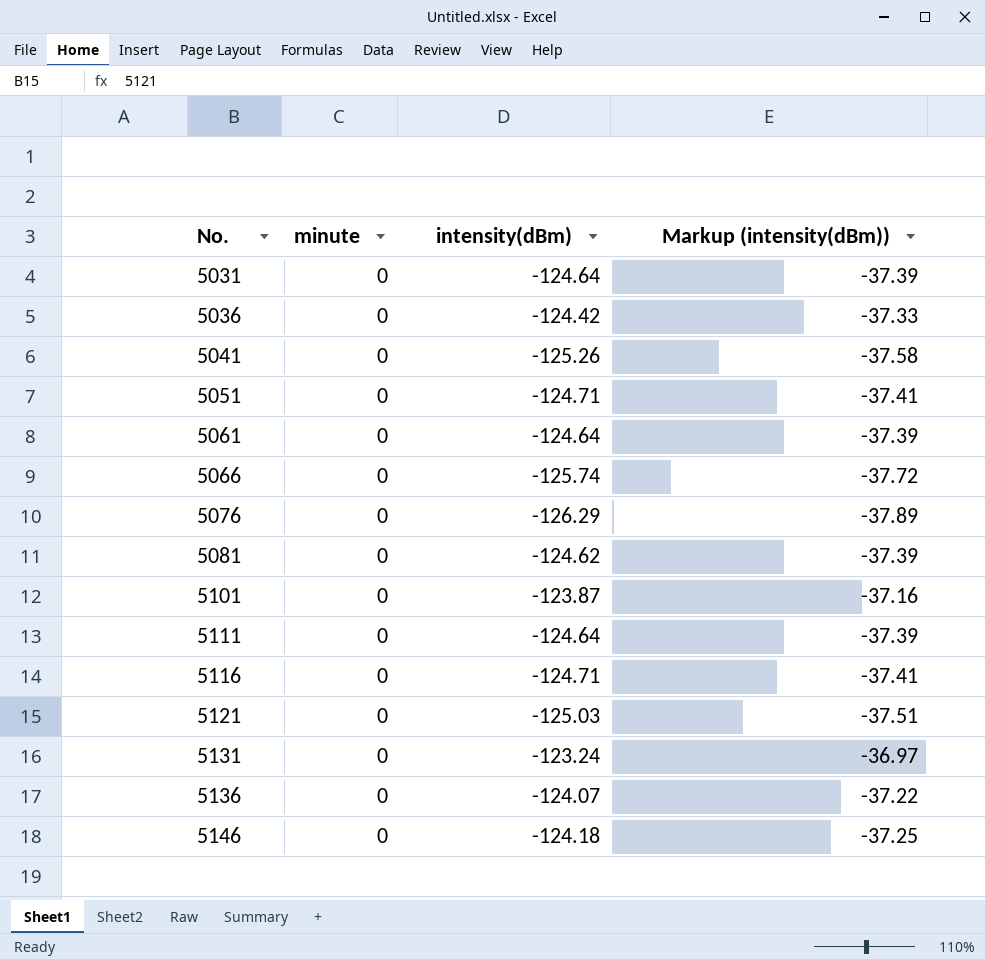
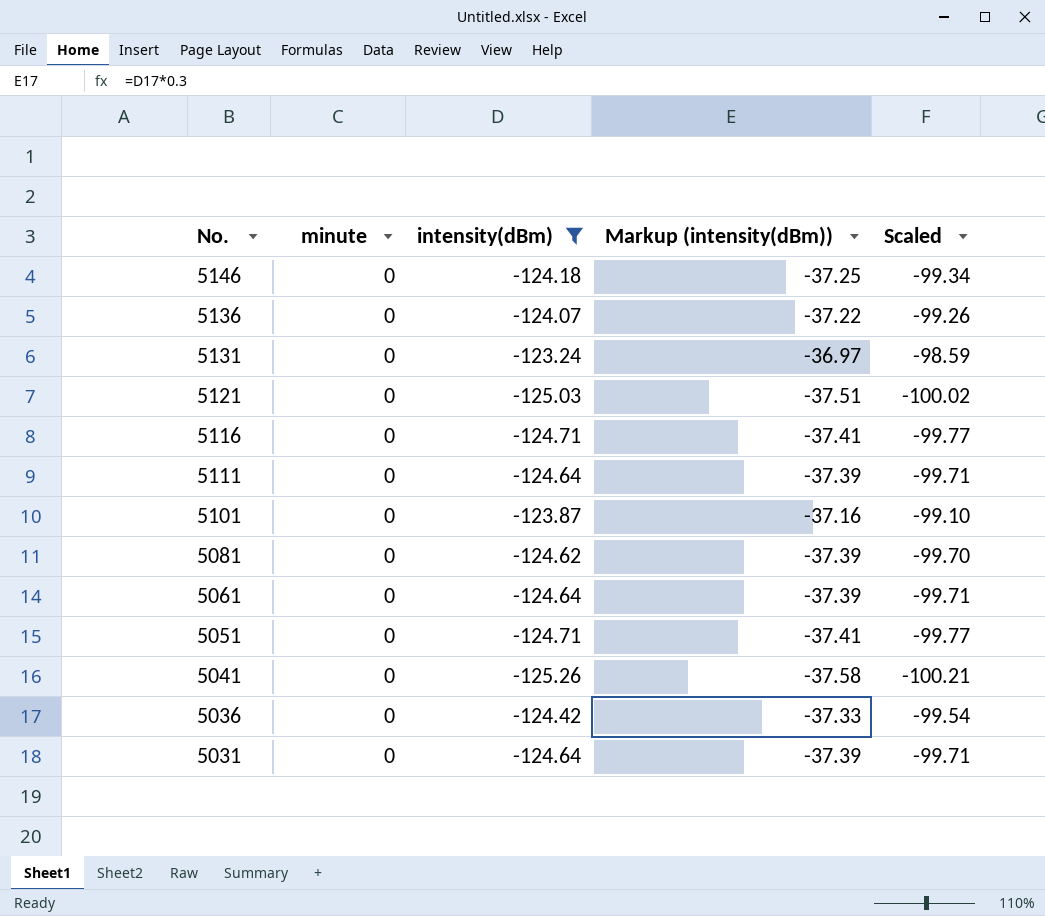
filter: none -> intensity(dBm) >= -125.26
row order: No. ascending -> No. descending
column Scaled | formula: none -> [intensity(dBm)] * 0.8

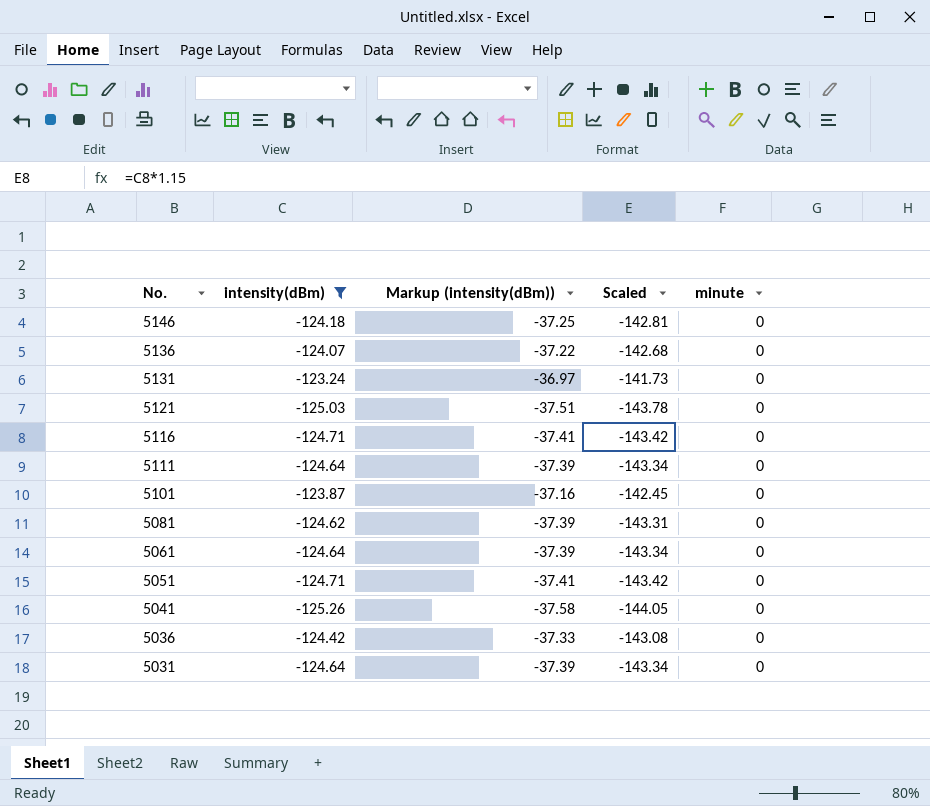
column Scaled | formula: [intensity(dBm)] * 0.8 -> [intensity(dBm)] * 1.15
column minute | position: 2 -> 5

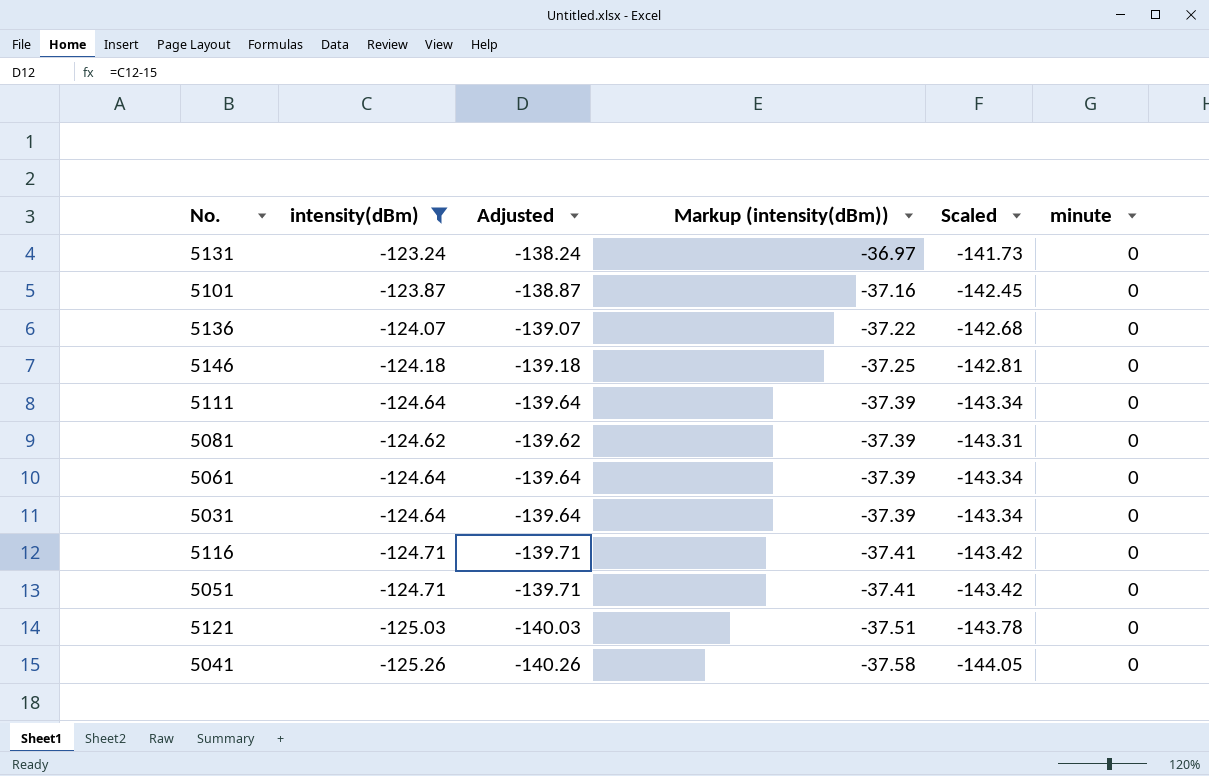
row order: No. descending -> Markup (intensity(dBm)) descending
column Adjusted | formula: none -> [intensity(dBm)] - 15
row 5036: -124.42 | -37.33 | -143.08 | 0 -> none

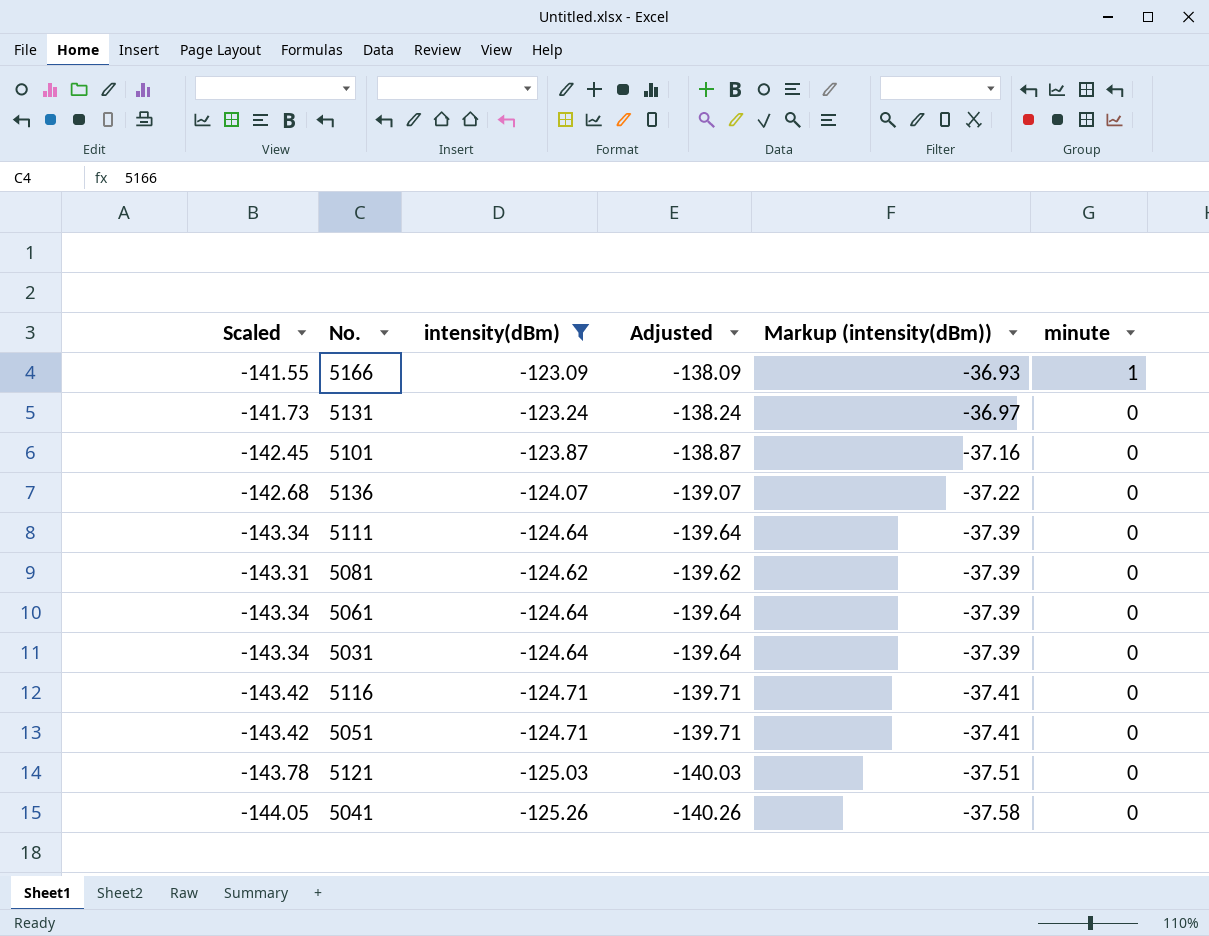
column Scaled | position: 5 -> 1
row 5146: -124.18 | -139.18 | -37.25 | -142.81 | 0 -> none
row 5166: none -> -141.55 | -123.09 | -138.09 | -36.93 | 1

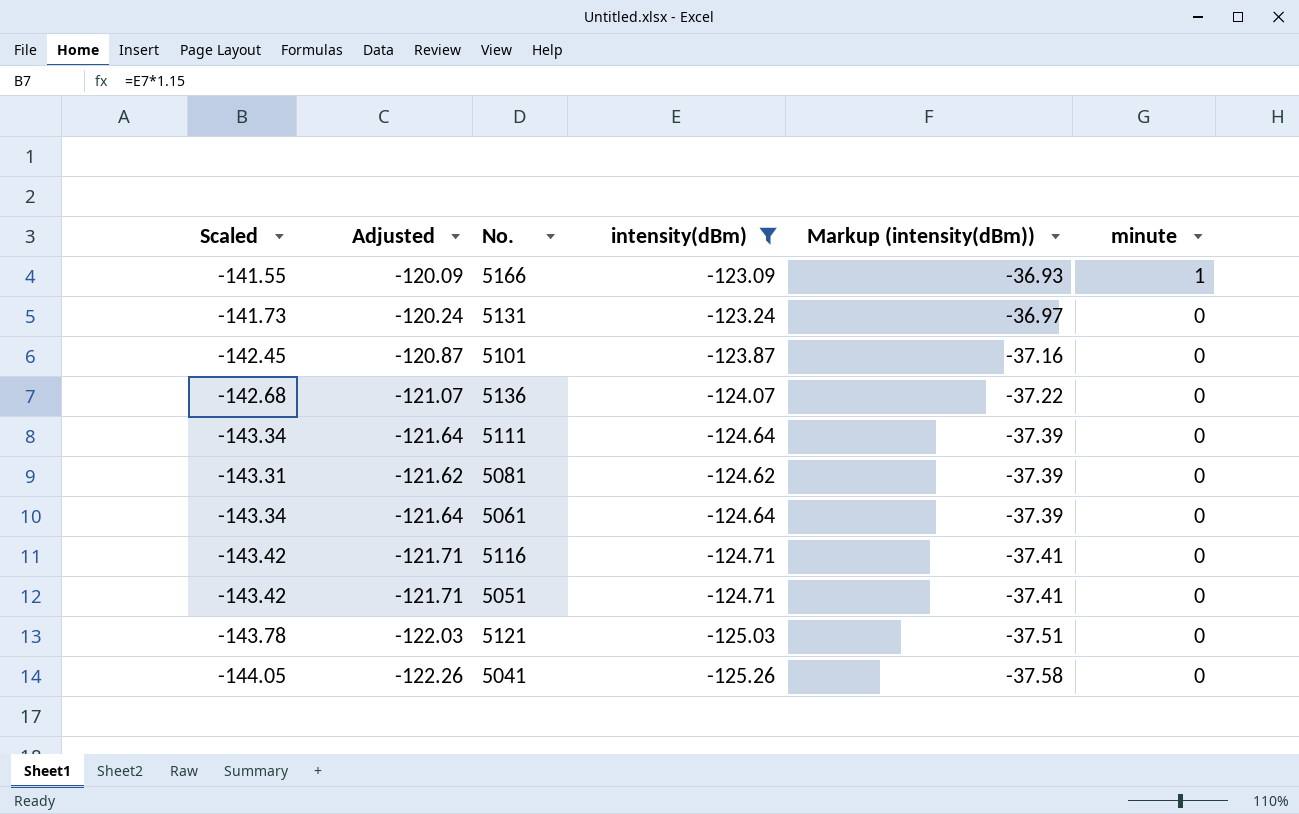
column Adjusted | formula: [intensity(dBm)] - 15 -> [intensity(dBm)] + 3
column Adjusted | position: 4 -> 2
row 5031: -143.34 | -124.64 | -139.64 | -37.39 | 0 -> none

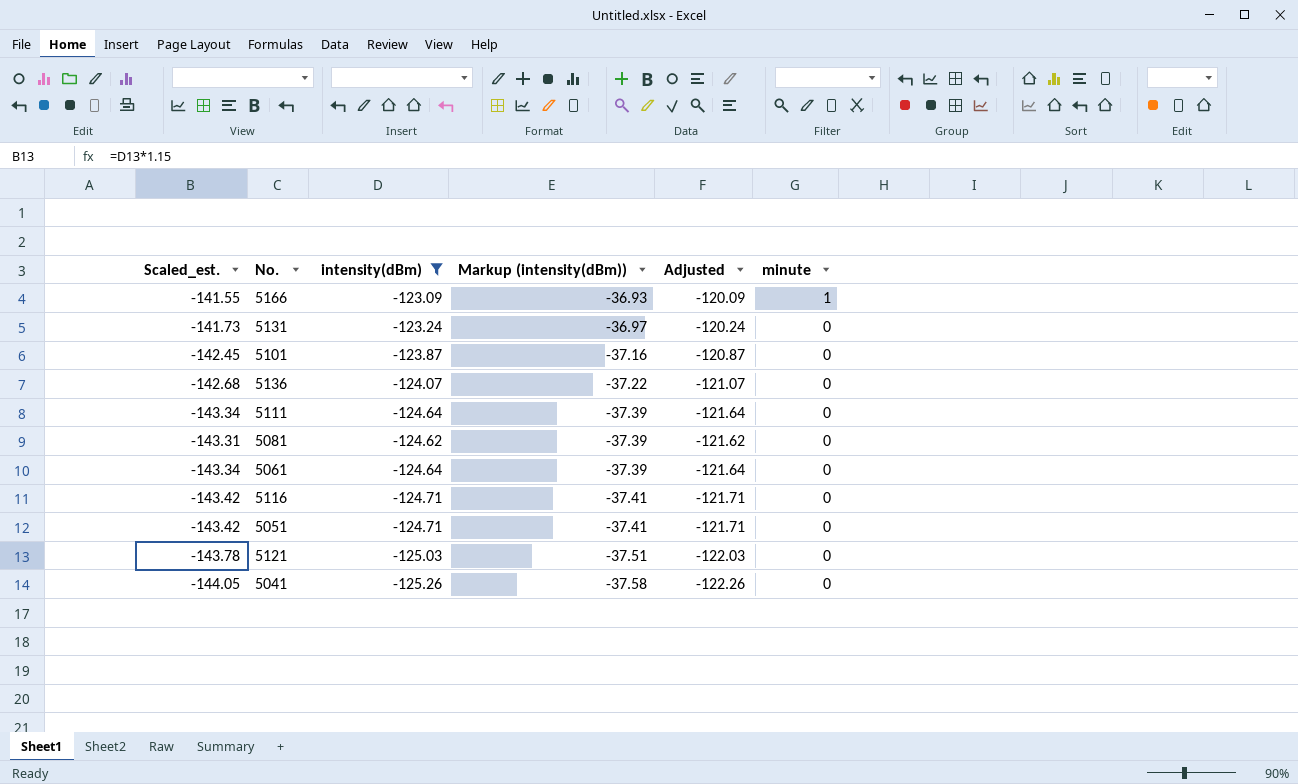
column name: Scaled -> Scaled_est.
column Adjusted | position: 2 -> 5

